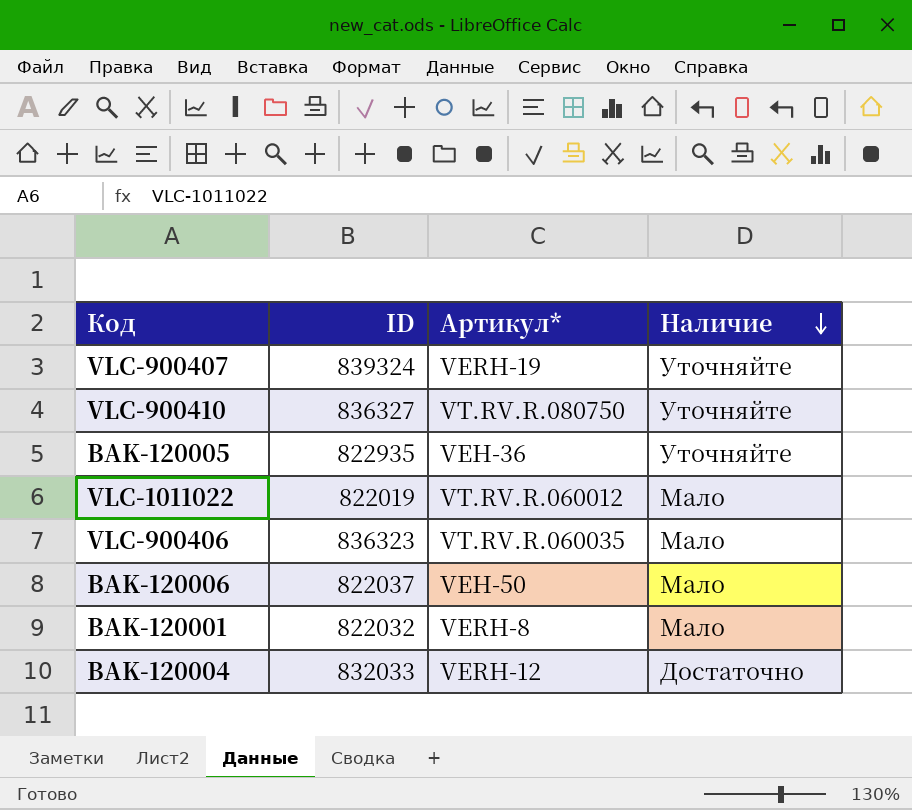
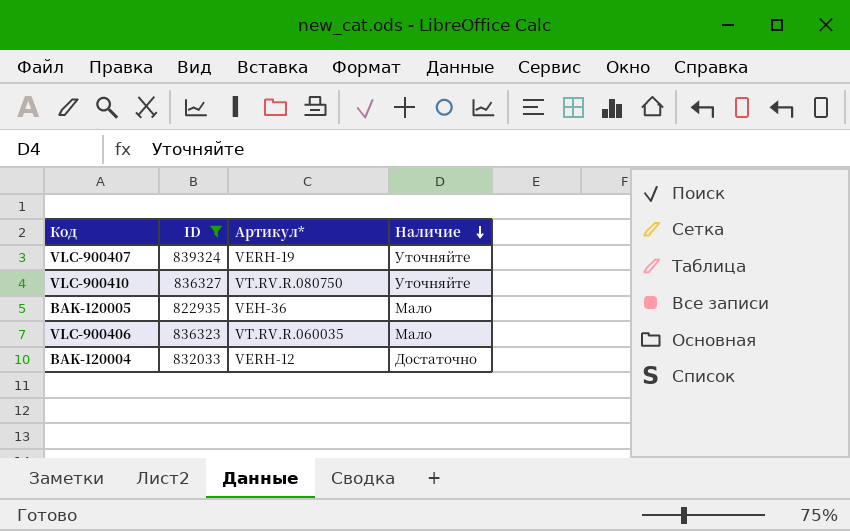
filter: none -> ID >= 822935
BAK-120005 | Наличие: Уточняйте -> Мало

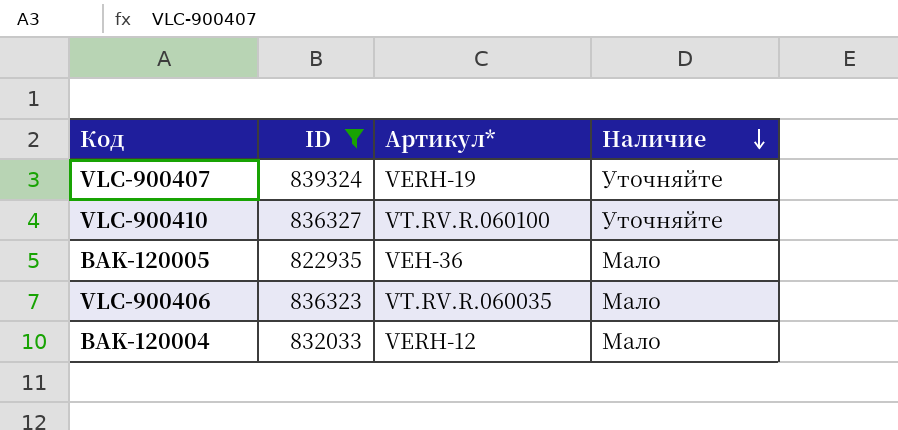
VLC-900410 | Артикул*: VT.RV.R.080750 -> VT.RV.R.060100
BAK-120004 | Наличие: Достаточно -> Мало

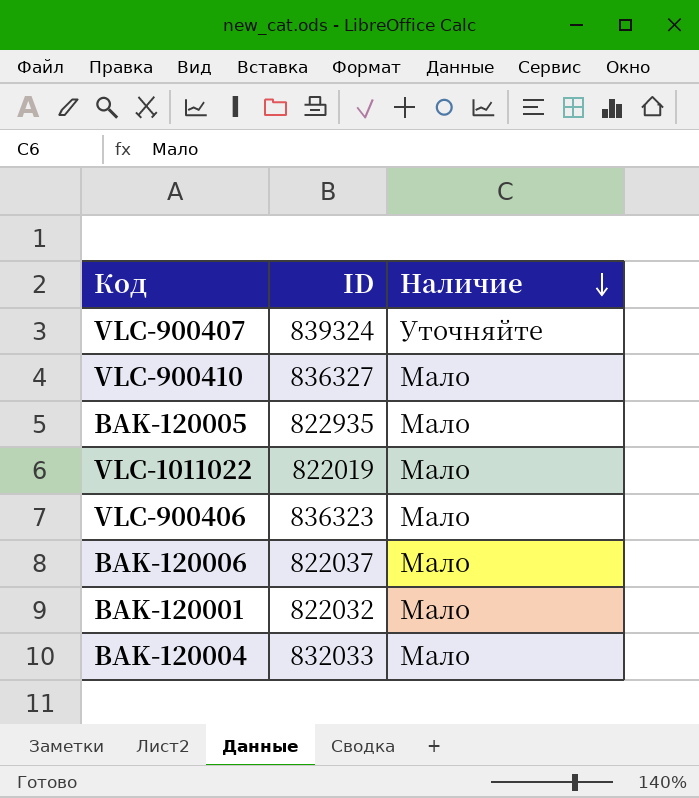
filter: ID >= 822935 -> none
column Артикул* | position: 3 -> none
VLC-900410 | Наличие: Уточняйте -> Мало

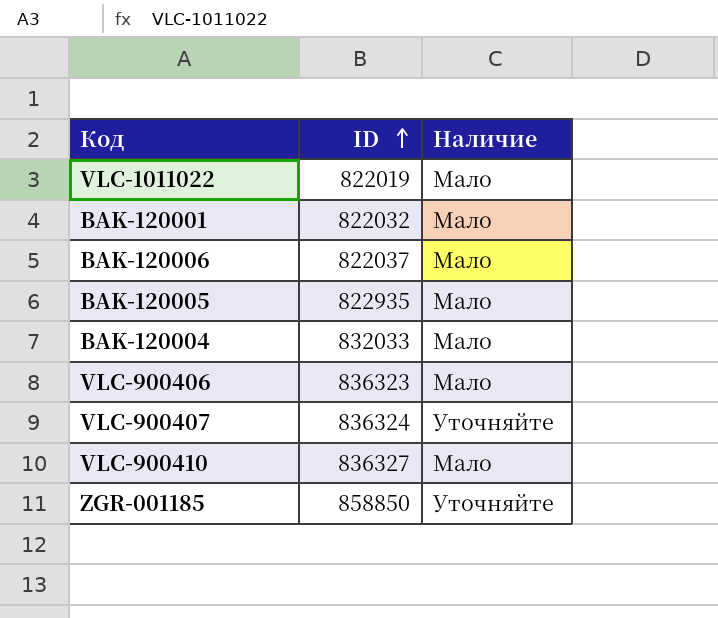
row order: Наличие descending -> ID ascending
VLC-900407 | ID: 839324 -> 836324
row ZGR-001185: none -> 858850 | Уточняйте

